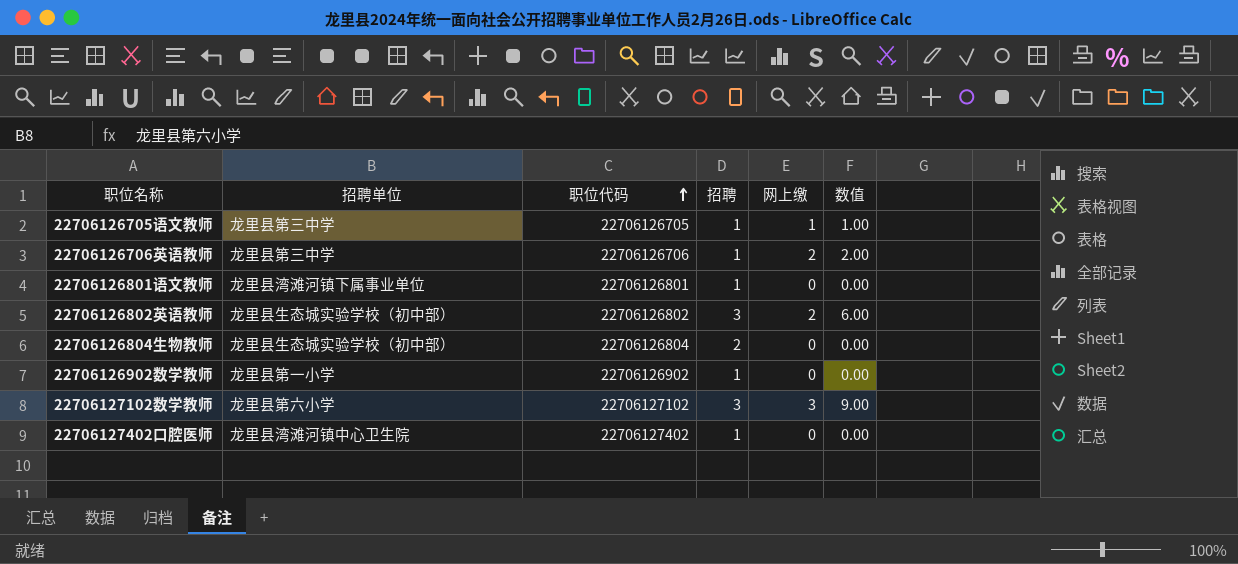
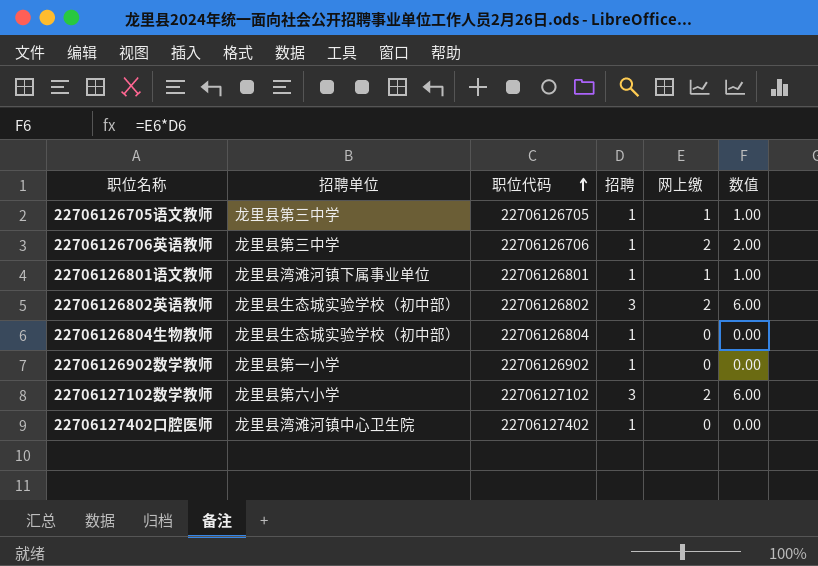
22706126801语文教师 | 网上缴: 0 -> 1
22706126801语文教师 | 数值: 0.00 -> 1.00
22706126804生物教师 | 招聘: 2 -> 1
22706127102数学教师 | 网上缴: 3 -> 2
22706127102数学教师 | 数值: 9.00 -> 6.00

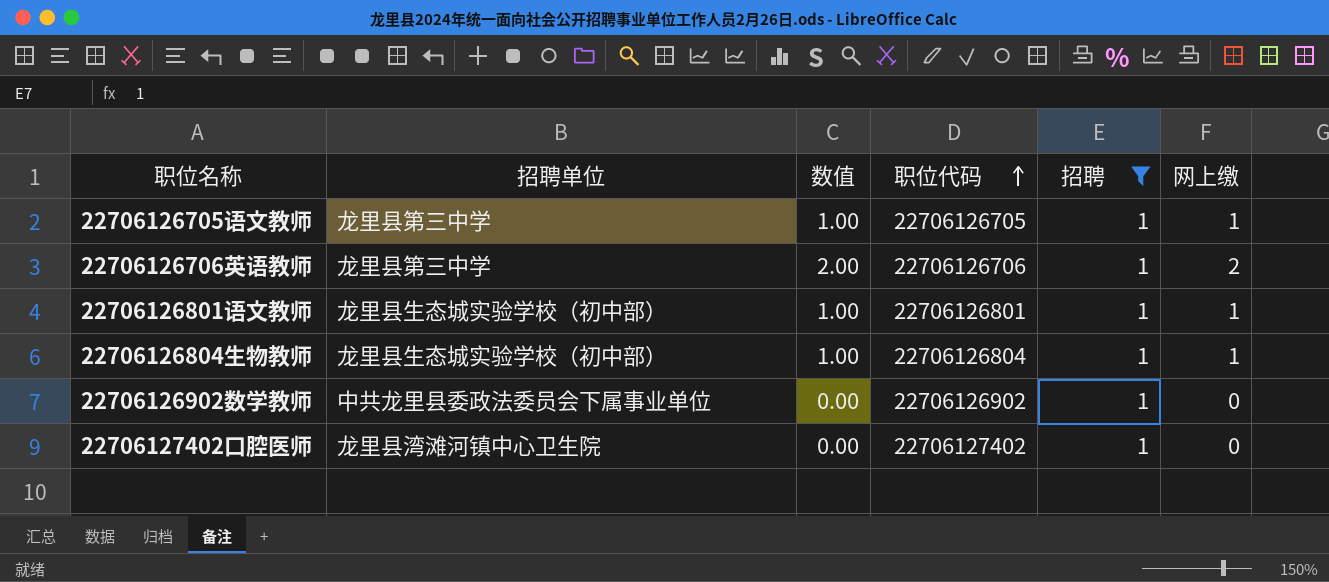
filter: none -> 招聘 = 1
column 数值 | position: 6 -> 3
22706126801语文教师 | 招聘单位: 龙里县湾滩河镇下属事业单位 -> 龙里县生态城实验学校（初中部）
22706126804生物教师 | 数值: 0.00 -> 1.00
22706126804生物教师 | 网上缴: 0 -> 1
22706126902数学教师 | 招聘单位: 龙里县第一小学 -> 中共龙里县委政法委员会下属事业单位

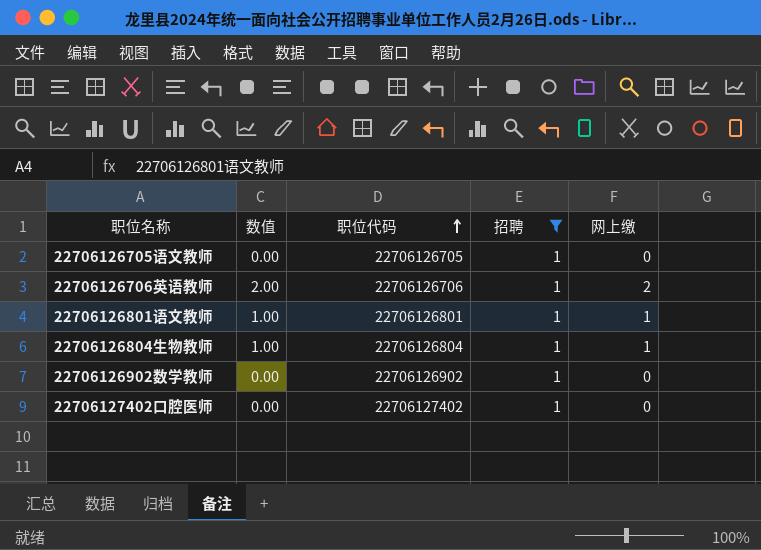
column 招聘单位 | position: 2 -> none
22706126705语文教师 | 数值: 1.00 -> 0.00
22706126705语文教师 | 网上缴: 1 -> 0

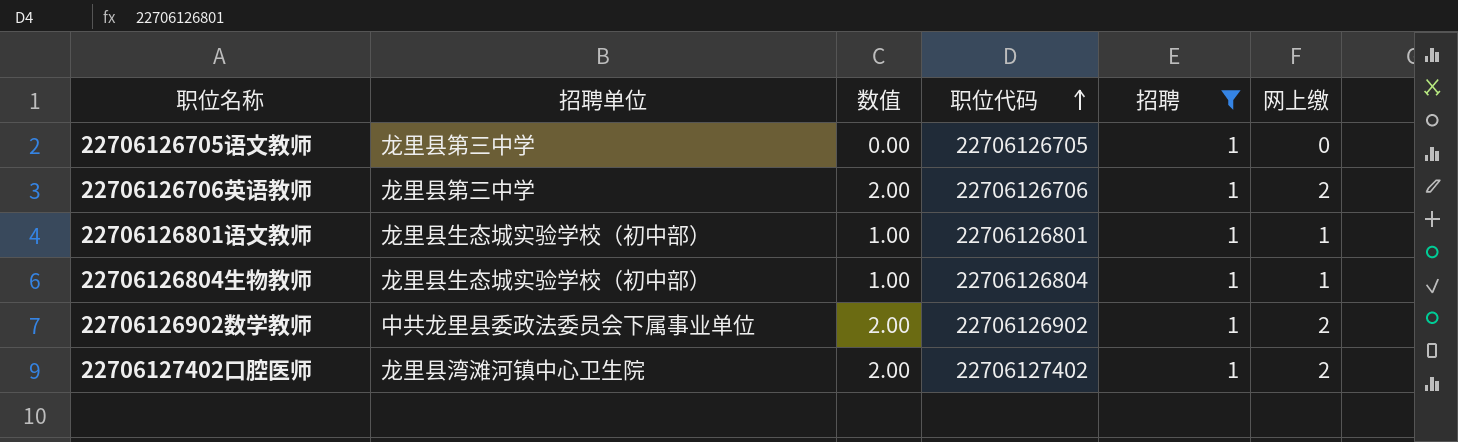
column 招聘单位 | position: none -> 2
22706126902数学教师 | 数值: 0.00 -> 2.00
22706126902数学教师 | 网上缴: 0 -> 2
22706127402口腔医师 | 数值: 0.00 -> 2.00
22706127402口腔医师 | 网上缴: 0 -> 2

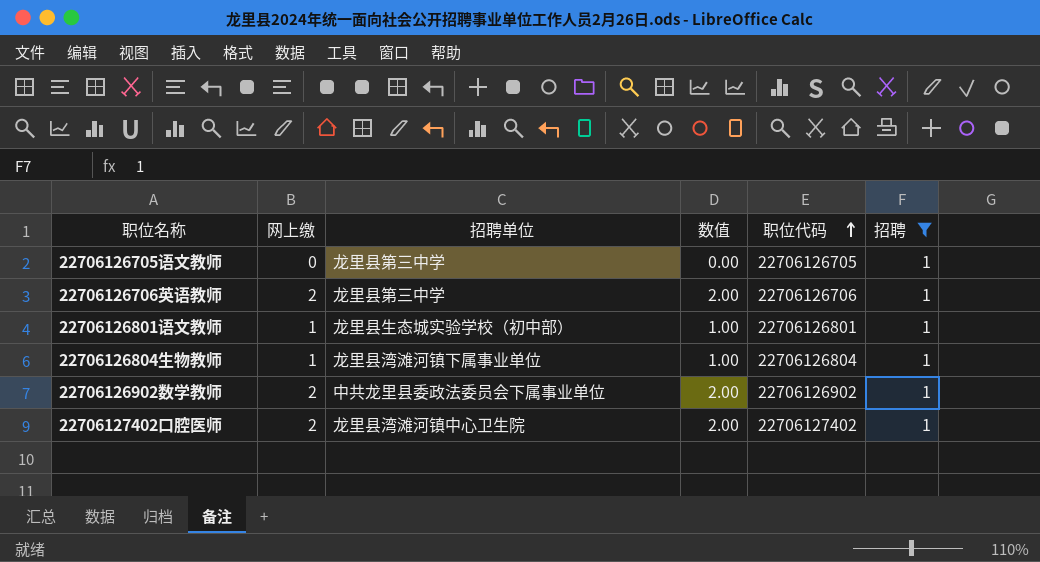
column 网上缴 | position: 6 -> 2
22706126804生物教师 | 招聘单位: 龙里县生态城实验学校（初中部） -> 龙里县湾滩河镇下属事业单位

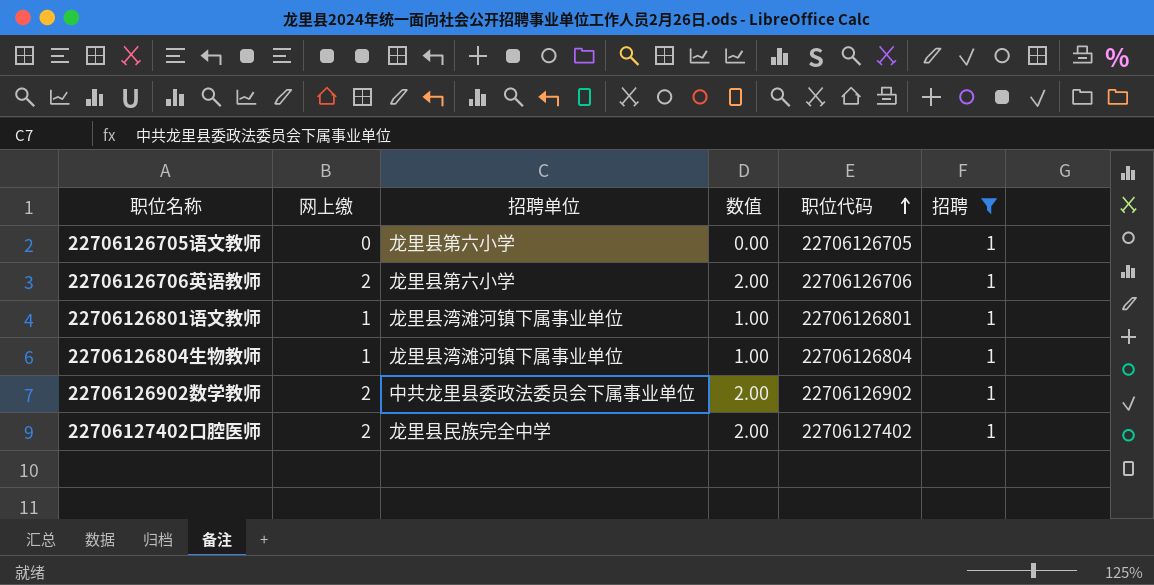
22706126705语文教师 | 招聘单位: 龙里县第三中学 -> 龙里县第六小学
22706126706英语教师 | 招聘单位: 龙里县第三中学 -> 龙里县第六小学
22706126801语文教师 | 招聘单位: 龙里县生态城实验学校（初中部） -> 龙里县湾滩河镇下属事业单位
22706127402口腔医师 | 招聘单位: 龙里县湾滩河镇中心卫生院 -> 龙里县民族完全中学

